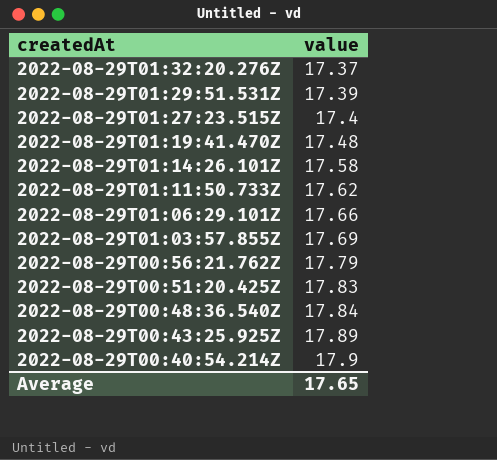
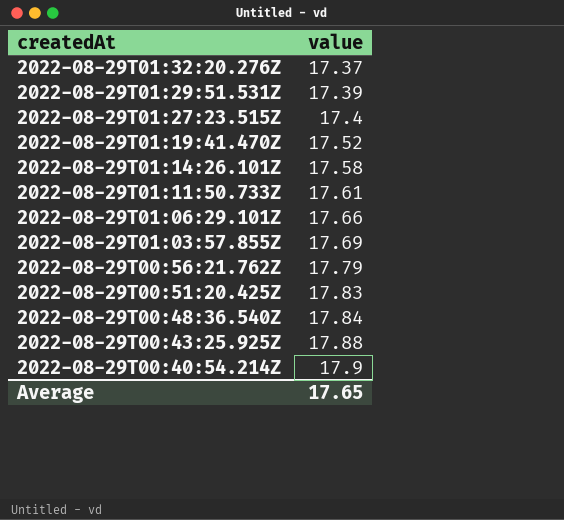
2022-08-29T01:19:41.470Z | value: 17.48 -> 17.52
2022-08-29T01:11:50.733Z | value: 17.62 -> 17.61
2022-08-29T00:43:25.925Z | value: 17.89 -> 17.88

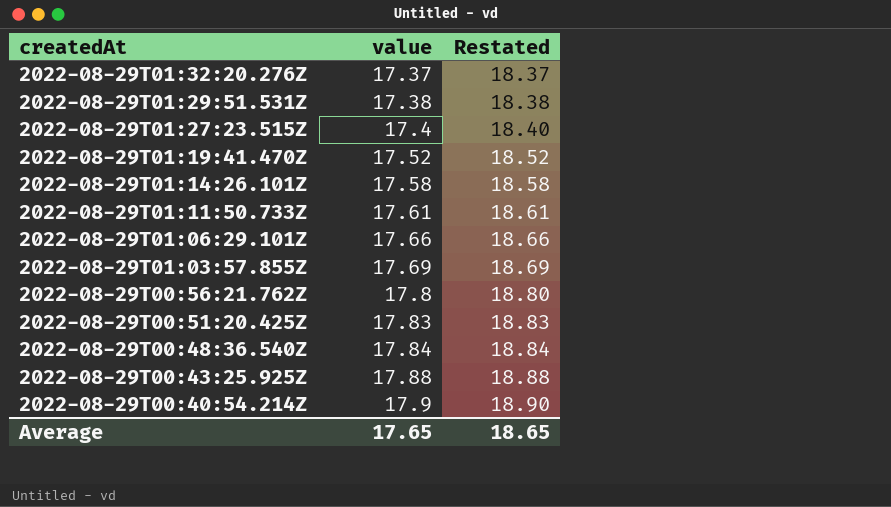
column Restated | formula: none -> [value] + 1
2022-08-29T01:29:51.531Z | value: 17.39 -> 17.38
2022-08-29T00:56:21.762Z | value: 17.79 -> 17.8

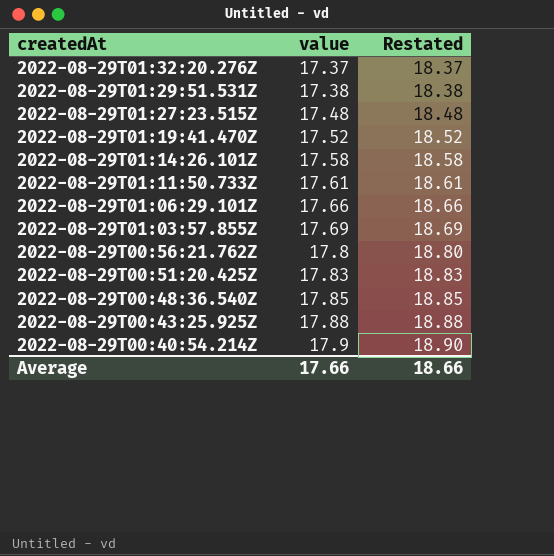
2022-08-29T01:27:23.515Z | value: 17.4 -> 17.48
2022-08-29T01:27:23.515Z | Restated: 18.40 -> 18.48
2022-08-29T00:48:36.540Z | value: 17.84 -> 17.85
2022-08-29T00:48:36.540Z | Restated: 18.84 -> 18.85
Average | value: 17.65 -> 17.66
Average | Restated: 18.65 -> 18.66

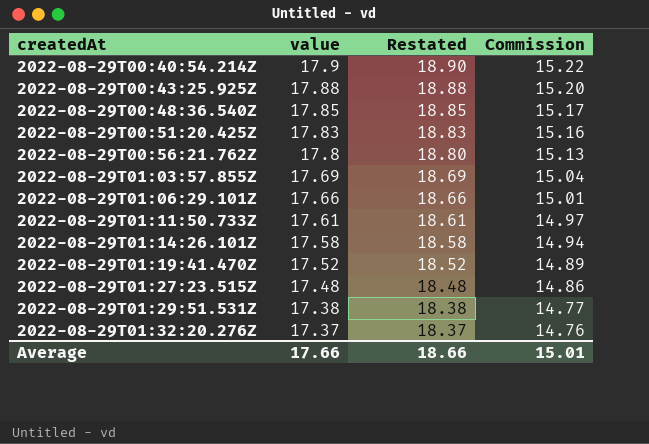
row order: createdAt descending -> createdAt ascending
column Commission | formula: none -> [value] * 0.85

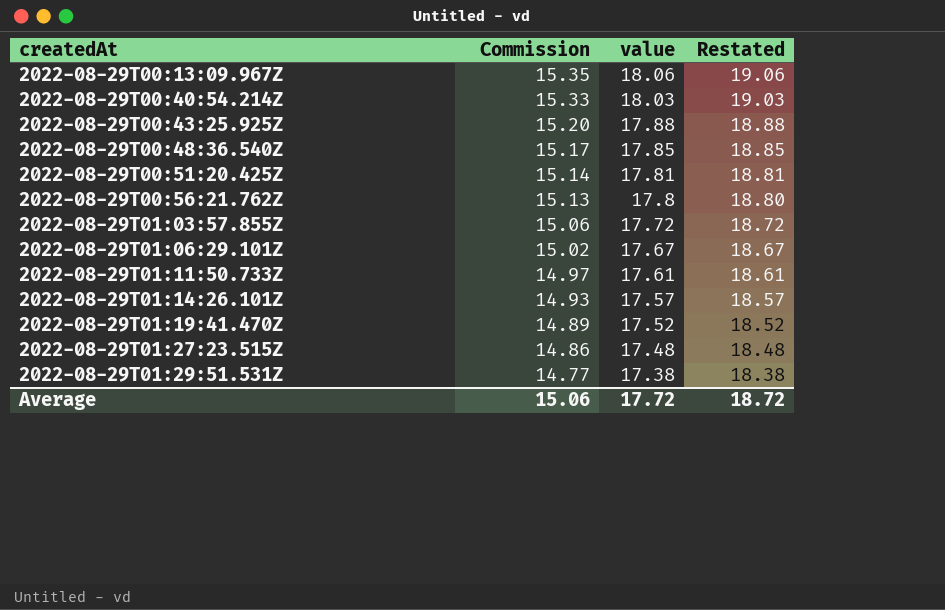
column Commission | position: 4 -> 2
row 2022-08-29T01:32:20.276Z: 17.37 | 18.37 | 14.76 -> none
row 2022-08-29T00:13:09.967Z: none -> 15.35 | 18.06 | 19.06
2022-08-29T00:40:54.214Z | Commission: 15.22 -> 15.33
2022-08-29T00:40:54.214Z | value: 17.9 -> 18.03
2022-08-29T00:40:54.214Z | Restated: 18.90 -> 19.03
2022-08-29T00:51:20.425Z | Commission: 15.16 -> 15.14
2022-08-29T00:51:20.425Z | value: 17.83 -> 17.81
2022-08-29T00:51:20.425Z | Restated: 18.83 -> 18.81
2022-08-29T01:03:57.855Z | Commission: 15.04 -> 15.06
2022-08-29T01:03:57.855Z | value: 17.69 -> 17.72
2022-08-29T01:03:57.855Z | Restated: 18.69 -> 18.72
2022-08-29T01:06:29.101Z | Commission: 15.01 -> 15.02
2022-08-29T01:06:29.101Z | value: 17.66 -> 17.67
2022-08-29T01:06:29.101Z | Restated: 18.66 -> 18.67
2022-08-29T01:14:26.101Z | Commission: 14.94 -> 14.93
2022-08-29T01:14:26.101Z | value: 17.58 -> 17.57
2022-08-29T01:14:26.101Z | Restated: 18.58 -> 18.57
Average | Commission: 15.01 -> 15.06
Average | value: 17.66 -> 17.72
Average | Restated: 18.66 -> 18.72

